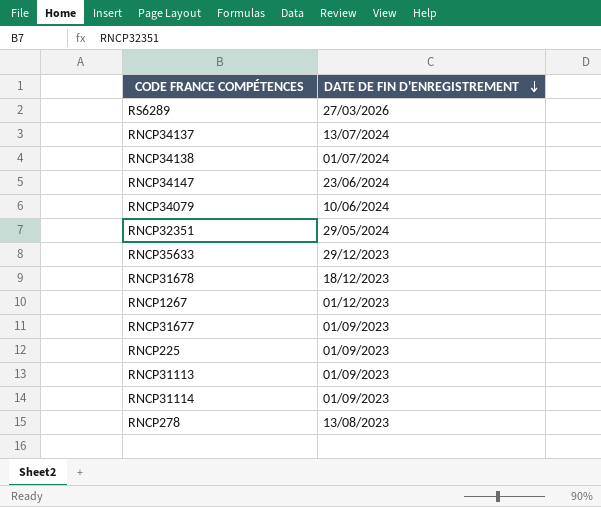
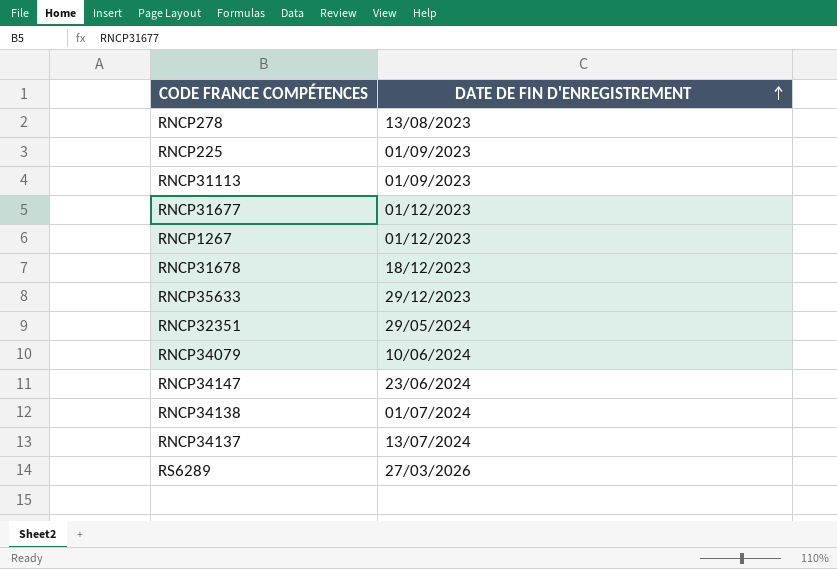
row order: DATE DE FIN D'ENREGISTREMENT descending -> DATE DE FIN D'ENREGISTREMENT ascending
row RNCP31114: 01/09/2023 -> none
RNCP31677 | DATE DE FIN D'ENREGISTREMENT: 01/09/2023 -> 01/12/2023

